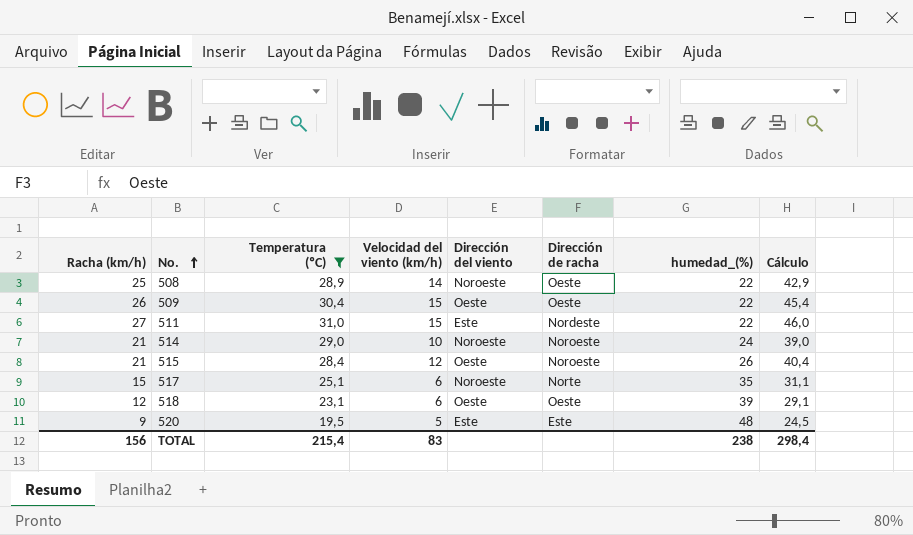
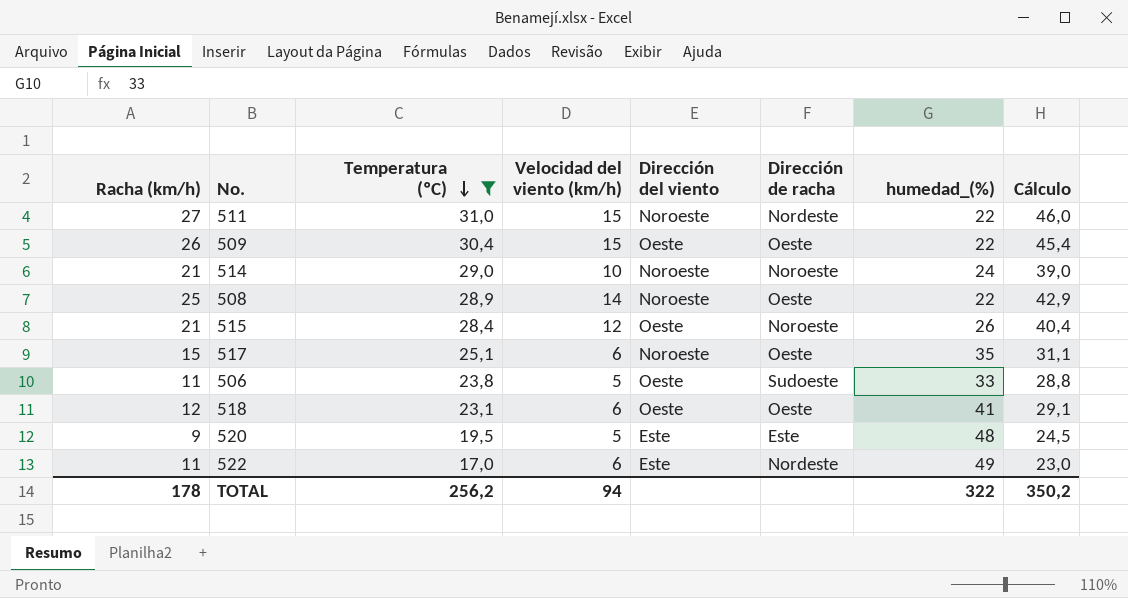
row order: No. ascending -> Temperatura (ºC) descending
511 | Dirección del viento: Este -> Noroeste
517 | Dirección de racha: Norte -> Oeste
row 506: none -> 11 | 23,8 | 5 | Oeste | Sudoeste | 33 | 28,8
518 | humedad_(%): 39 -> 41
row 522: none -> 11 | 17,0 | 6 | Este | Nordeste | 49 | 23,0
TOTAL | Racha (km/h): 156 -> 178
TOTAL | Temperatura (ºC): 215,4 -> 256,2
TOTAL | Velocidad del viento (km/h): 83 -> 94
TOTAL | humedad_(%): 238 -> 322
TOTAL | Cálculo: 298,4 -> 350,2

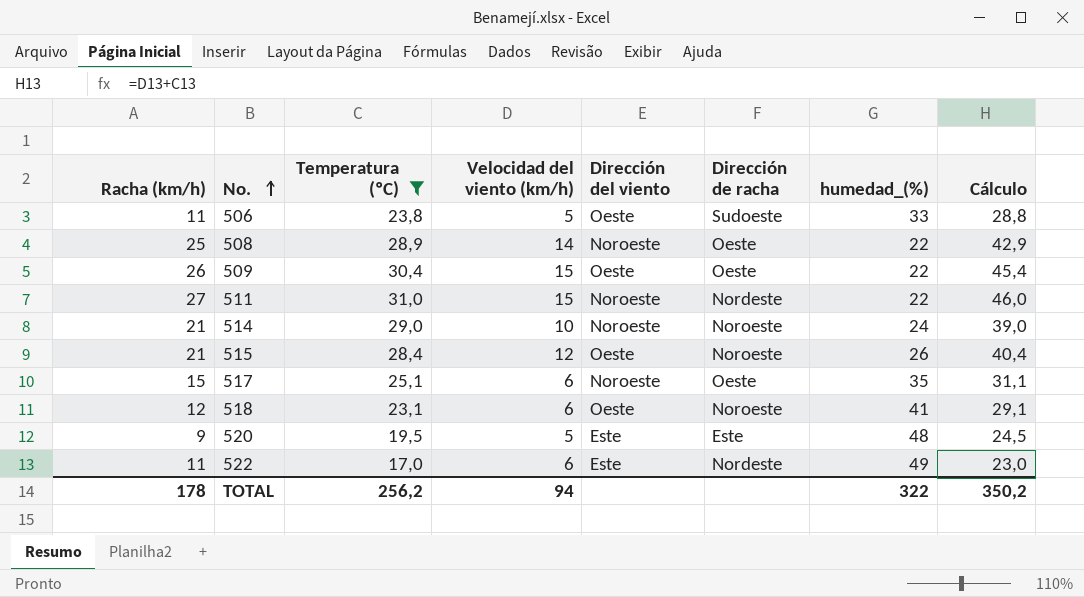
row order: Temperatura (ºC) descending -> No. ascending
518 | Dirección de racha: Oeste -> Noroeste

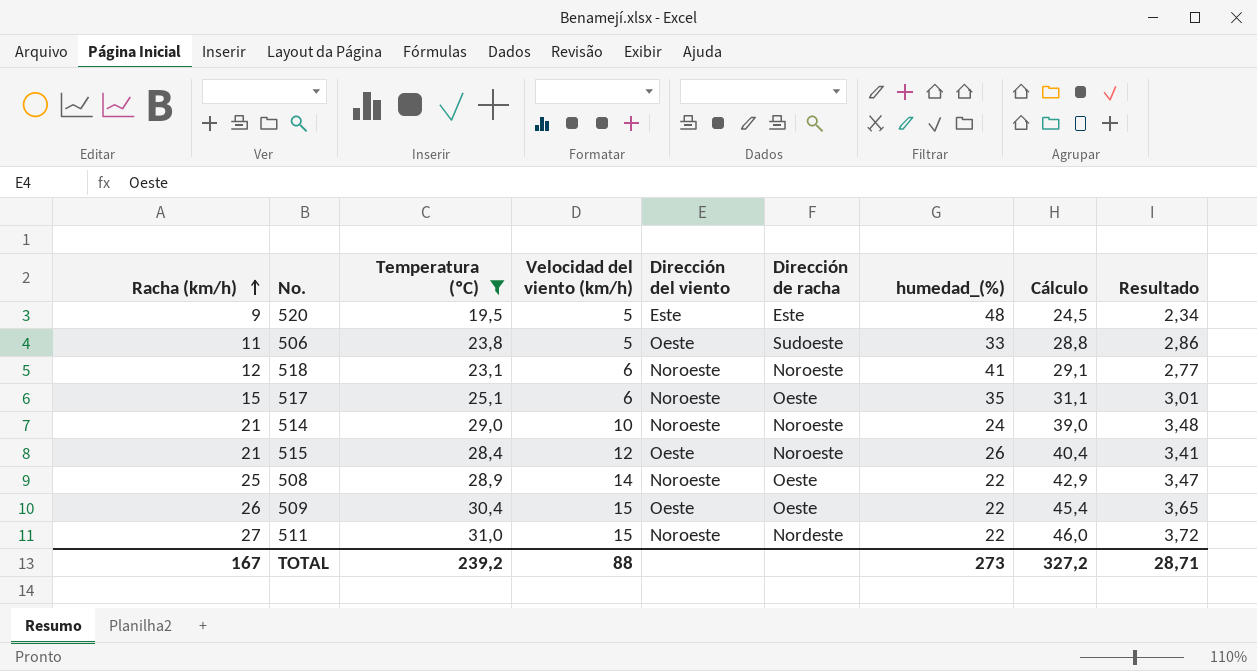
row order: No. ascending -> Racha (km/h) ascending
column Resultado | formula: none -> [Temperatura (ºC)] * 0,12
row 522: 11 | 17,0 | 6 | Este | Nordeste | 49 | 23,0 -> none
518 | Dirección del viento: Oeste -> Noroeste
TOTAL | Racha (km/h): 178 -> 167
TOTAL | Temperatura (ºC): 256,2 -> 239,2
TOTAL | Velocidad del viento (km/h): 94 -> 88
TOTAL | humedad_(%): 322 -> 273
TOTAL | Cálculo: 350,2 -> 327,2

